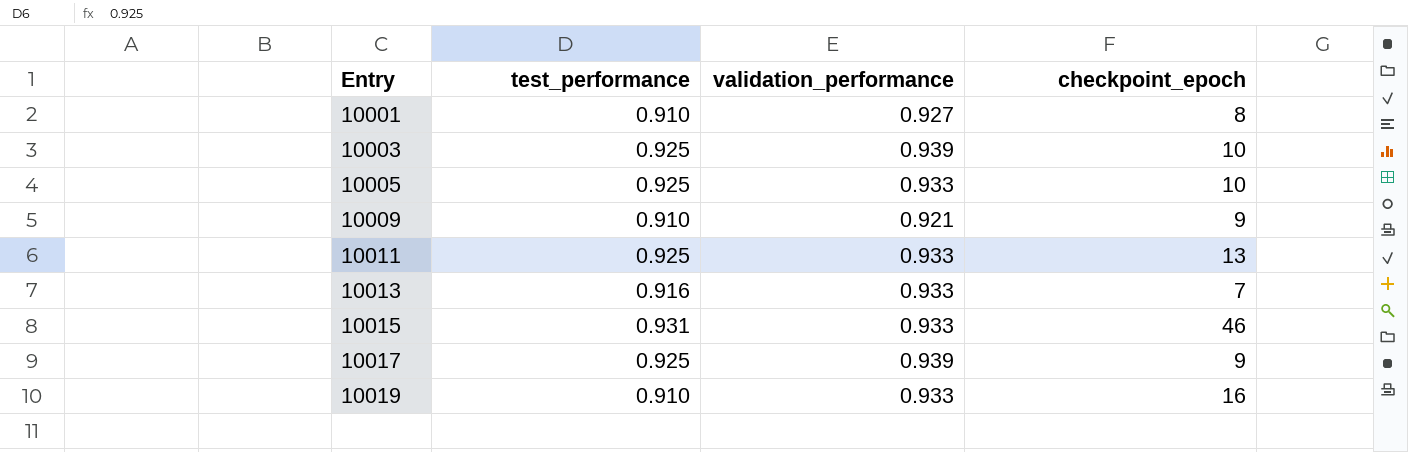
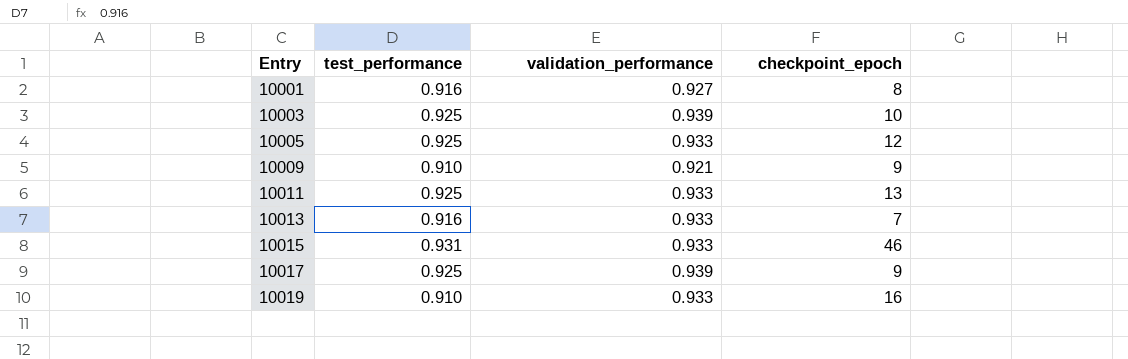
10001 | test_performance: 0.910 -> 0.916
10005 | checkpoint_epoch: 10 -> 12

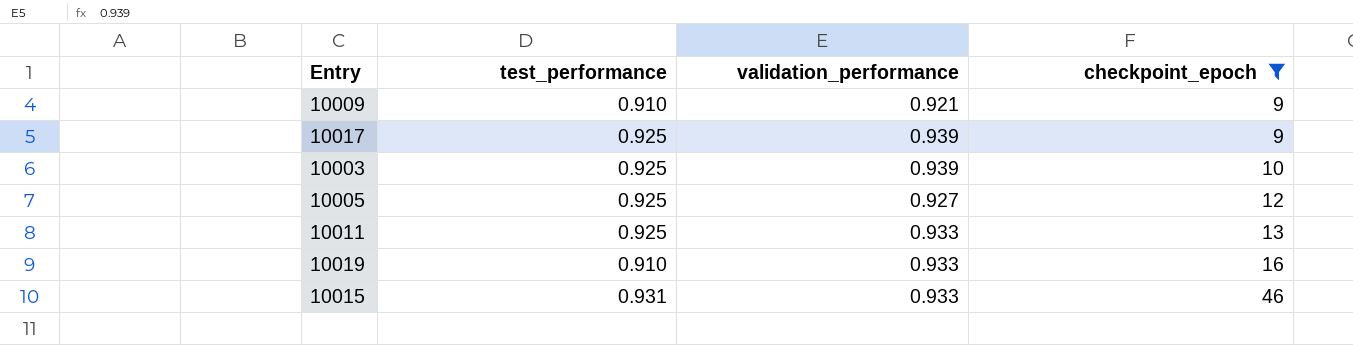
filter: none -> checkpoint_epoch >= 9
row order: Entry ascending -> checkpoint_epoch ascending
10005 | validation_performance: 0.933 -> 0.927

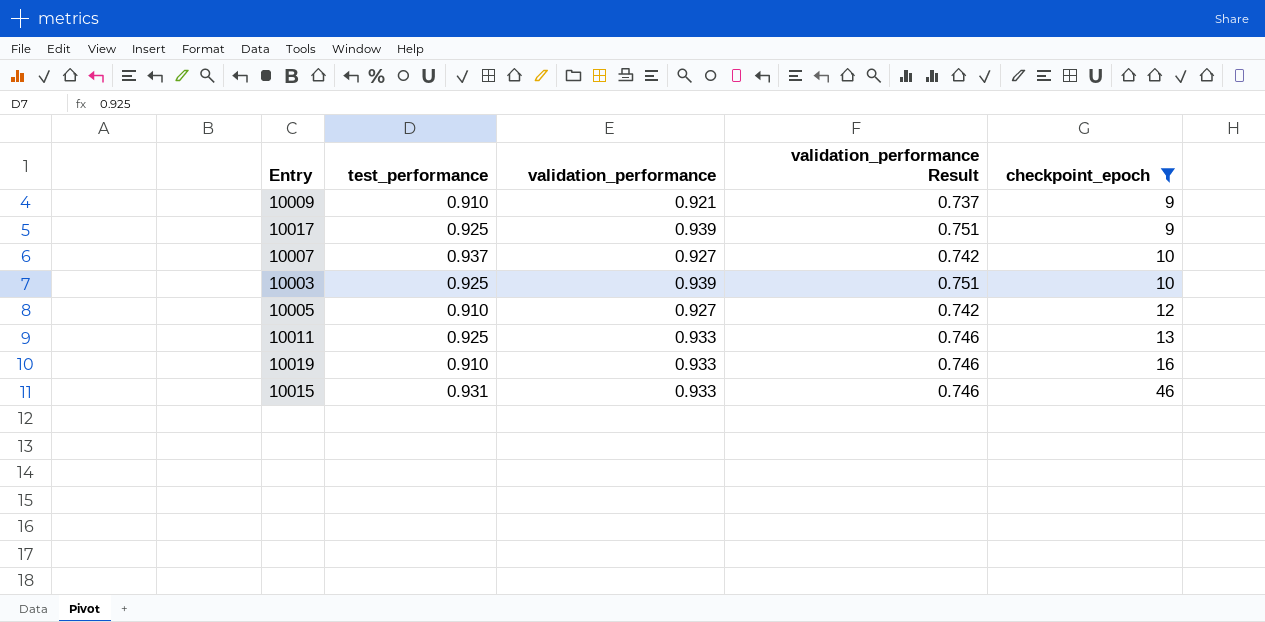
column validation_performance Result | formula: none -> [validation_performance] * 0.8
row 10007: none -> 0.937 | 0.927 | 0.742 | 10
10005 | test_performance: 0.925 -> 0.910

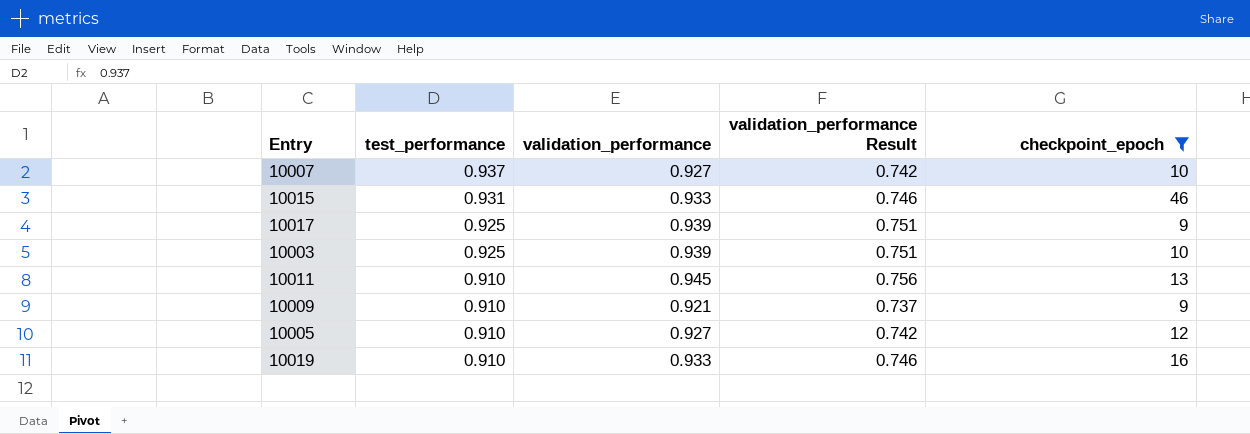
row order: checkpoint_epoch ascending -> test_performance descending
10011 | test_performance: 0.925 -> 0.910
10011 | validation_performance: 0.933 -> 0.945
10011 | validation_performance Result: 0.746 -> 0.756

